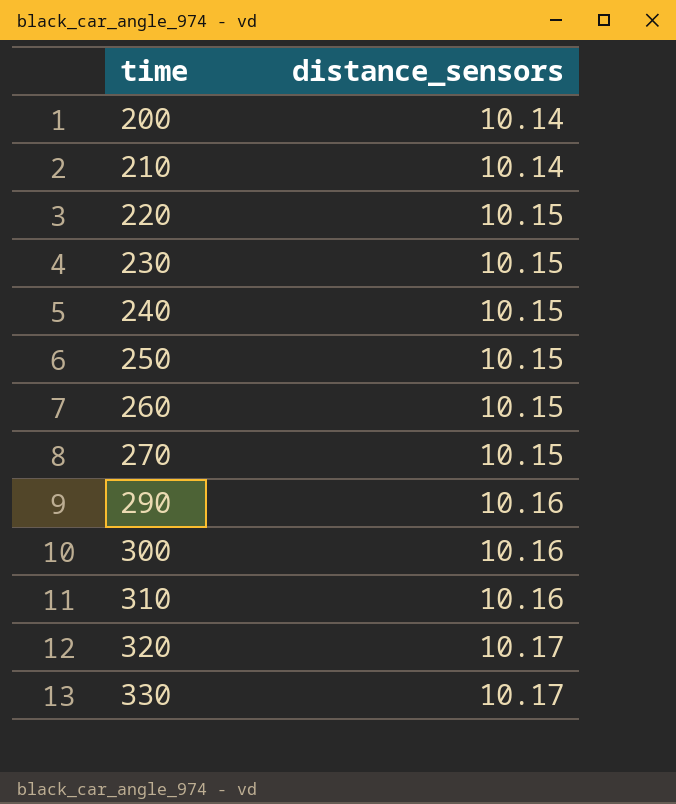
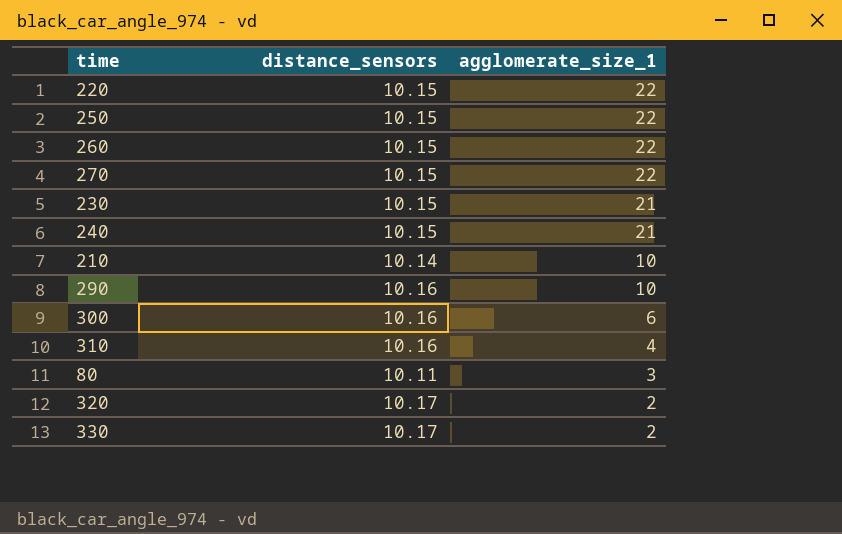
row order: time ascending -> agglomerate_size_1 descending
column agglomerate_size_1 | position: none -> 3
row 200: 10.14 -> none
row 80: none -> 10.11 | 3

